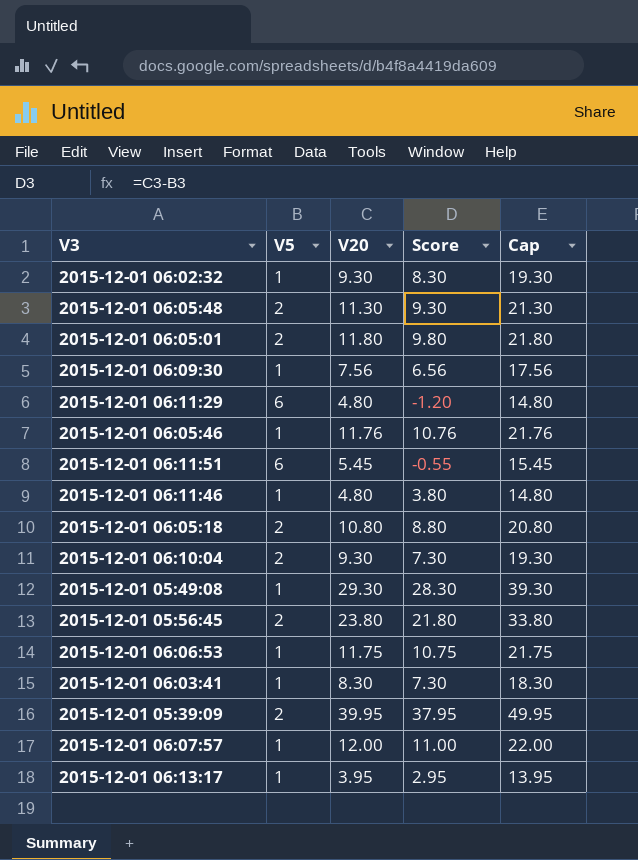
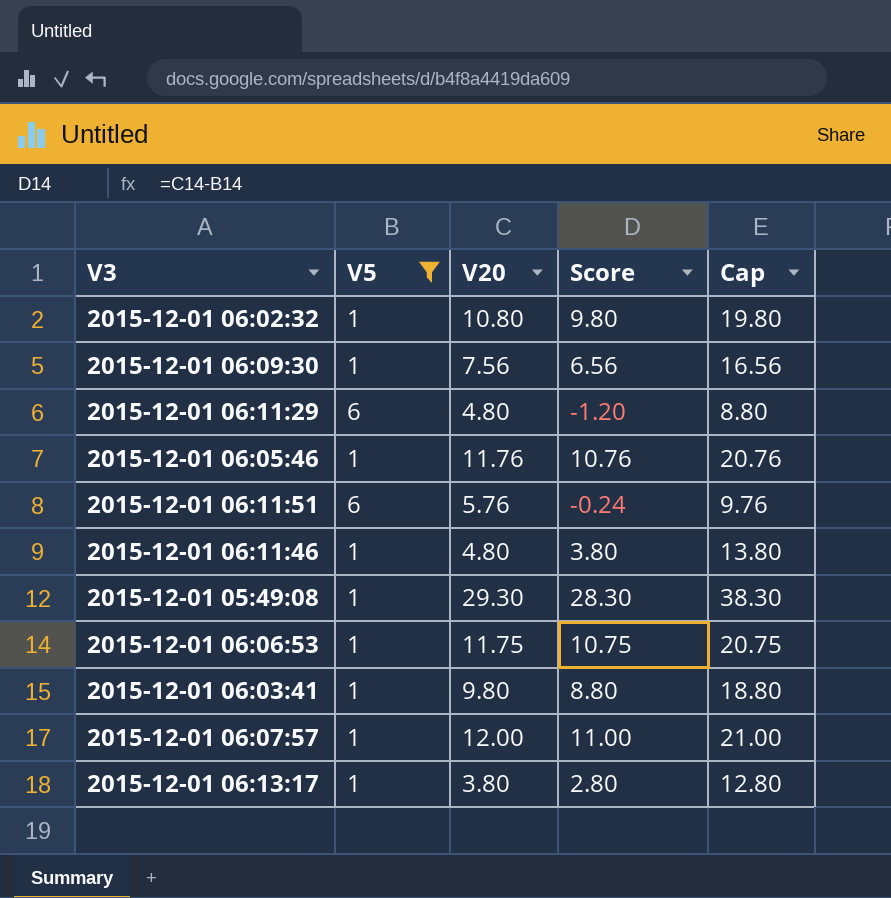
filter: none -> V5 != 2
column Cap | formula: [V20] + 10 -> [Score] + 10
2015-12-01 06:02:32 | V20: 9.30 -> 10.80
2015-12-01 06:02:32 | Score: 8.30 -> 9.80
2015-12-01 06:11:51 | V20: 5.45 -> 5.76
2015-12-01 06:11:51 | Score: -0.55 -> -0.24
2015-12-01 06:03:41 | V20: 8.30 -> 9.80
2015-12-01 06:03:41 | Score: 7.30 -> 8.80
2015-12-01 06:13:17 | V20: 3.95 -> 3.80
2015-12-01 06:13:17 | Score: 2.95 -> 2.80

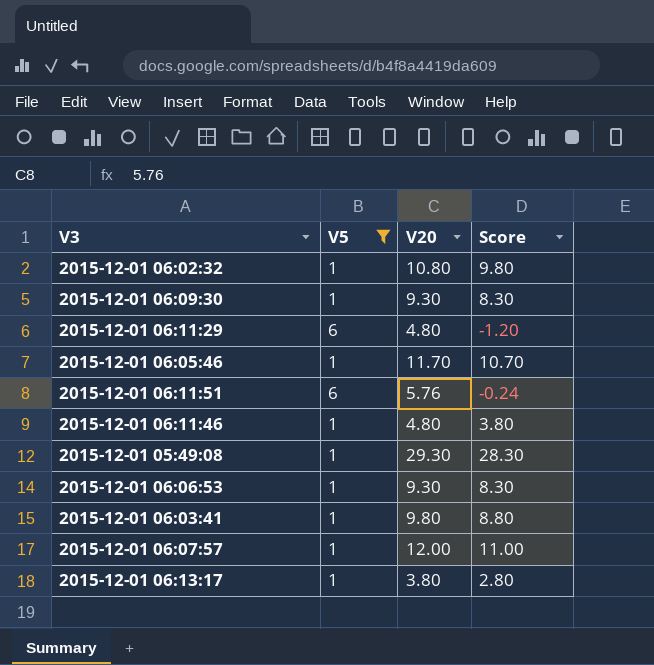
column Cap | formula: [Score] + 10 -> none
2015-12-01 06:09:30 | V20: 7.56 -> 9.30
2015-12-01 06:09:30 | Score: 6.56 -> 8.30
2015-12-01 06:05:46 | V20: 11.76 -> 11.70
2015-12-01 06:05:46 | Score: 10.76 -> 10.70
2015-12-01 06:06:53 | V20: 11.75 -> 9.30
2015-12-01 06:06:53 | Score: 10.75 -> 8.30

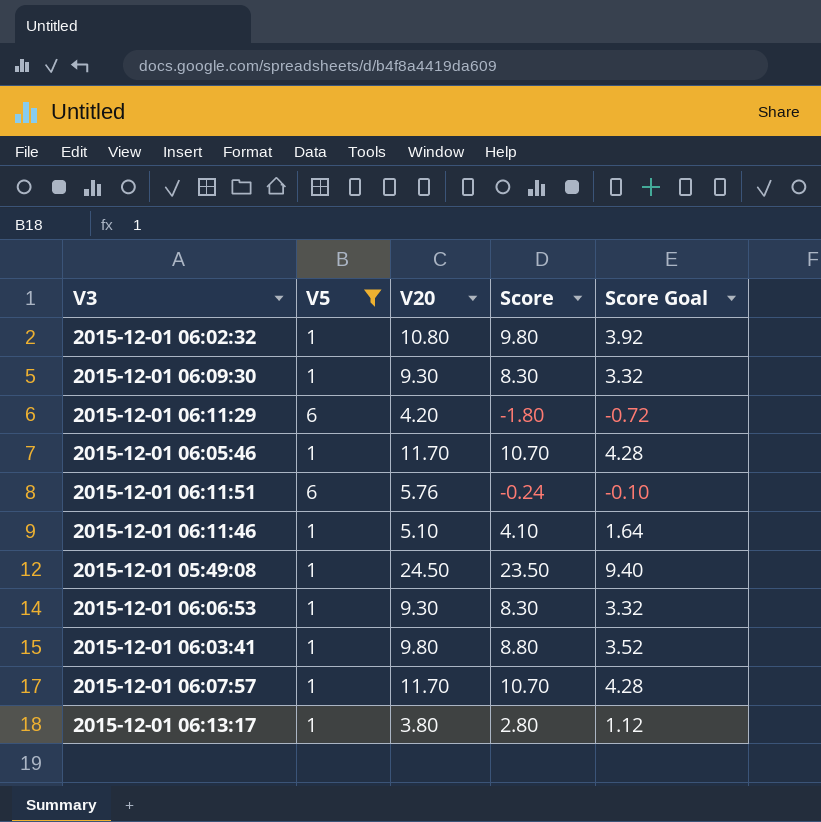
column Score Goal | formula: none -> [Score] * 0.4
2015-12-01 06:11:29 | V20: 4.80 -> 4.20
2015-12-01 06:11:29 | Score: -1.20 -> -1.80
2015-12-01 06:11:46 | V20: 4.80 -> 5.10
2015-12-01 06:11:46 | Score: 3.80 -> 4.10
2015-12-01 05:49:08 | V20: 29.30 -> 24.50
2015-12-01 05:49:08 | Score: 28.30 -> 23.50
2015-12-01 06:07:57 | V20: 12.00 -> 11.70
2015-12-01 06:07:57 | Score: 11.00 -> 10.70

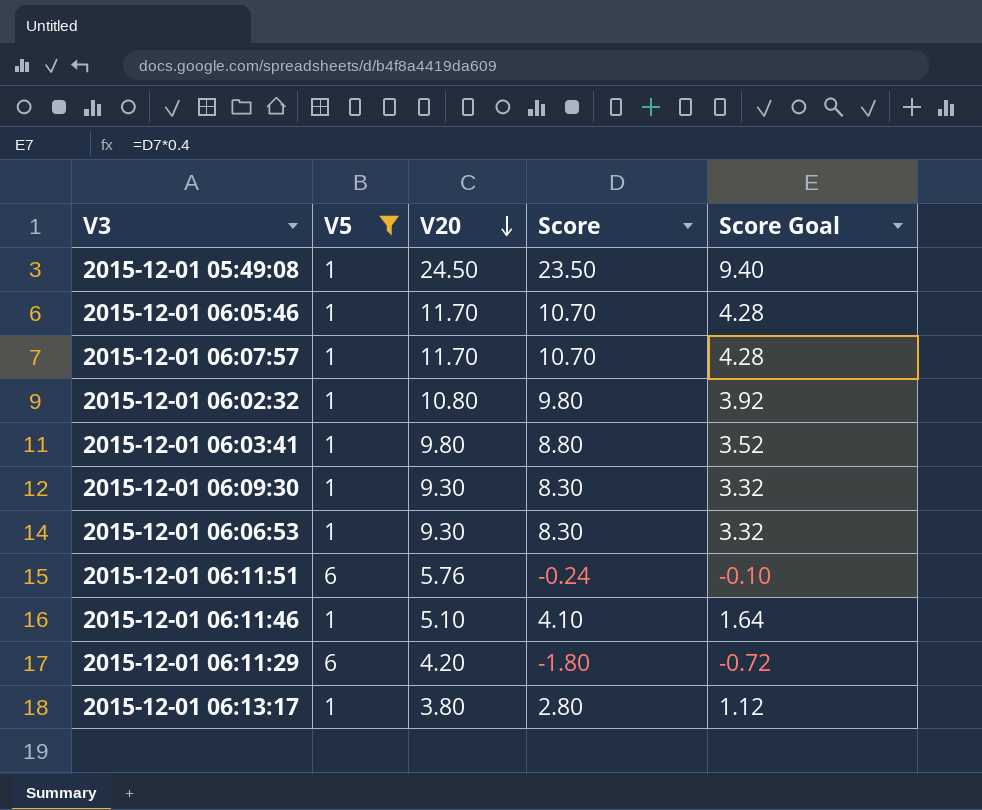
row order: none -> V20 descending

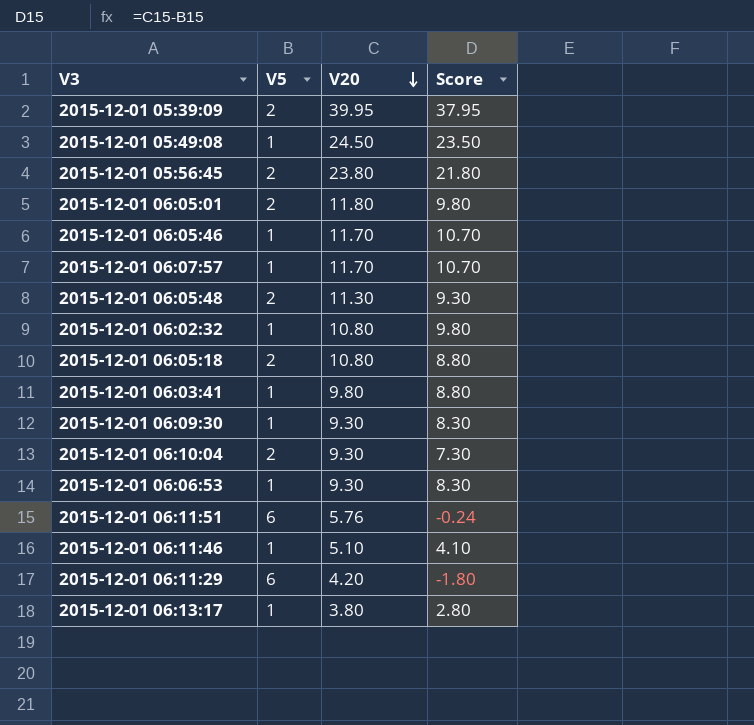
filter: V5 != 2 -> none
column Score Goal | formula: [Score] * 0.4 -> none

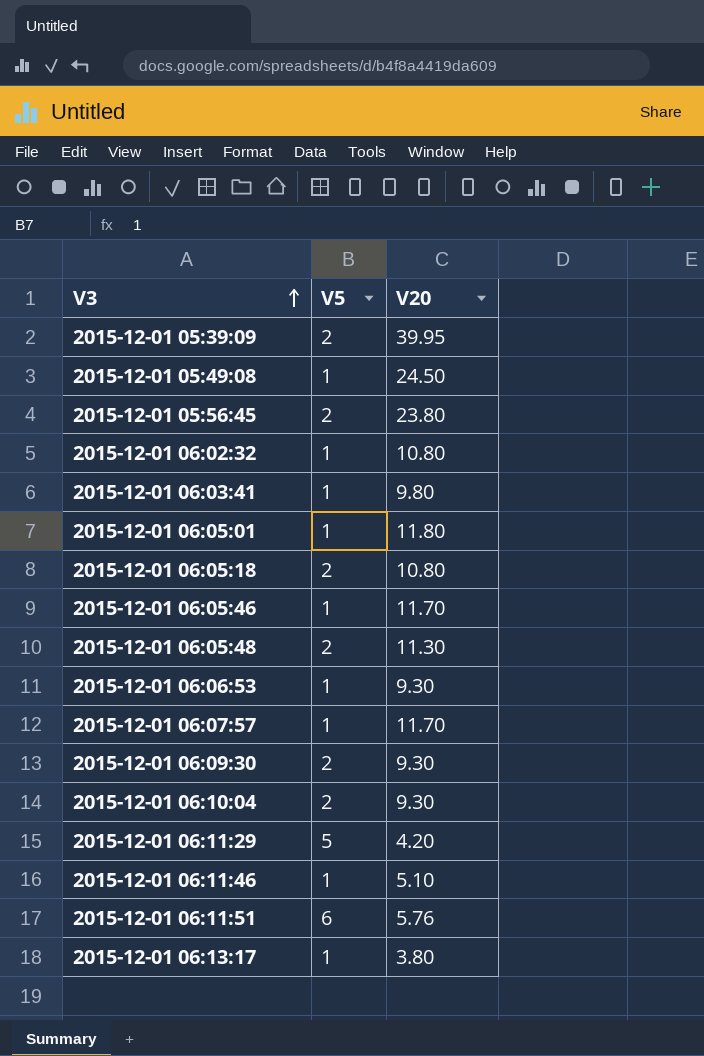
row order: V20 descending -> V3 ascending
column Score | formula: [V20] - [V5] -> none
2015-12-01 06:05:01 | V5: 2 -> 1
2015-12-01 06:09:30 | V5: 1 -> 2
2015-12-01 06:11:29 | V5: 6 -> 5

